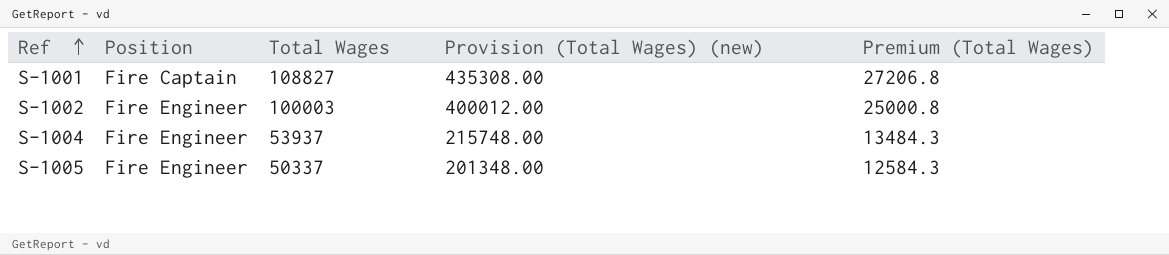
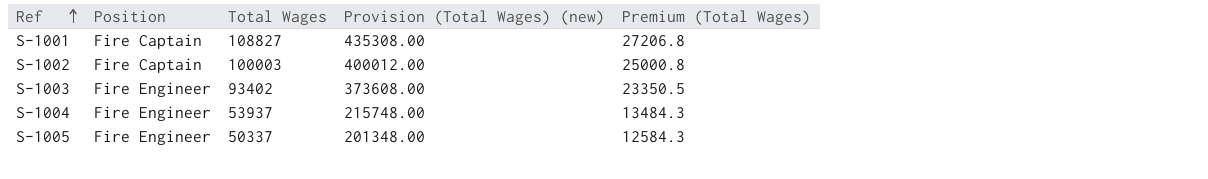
S-1002 | Position: Fire Engineer -> Fire Captain
row S-1003: none -> Fire Engineer | 93402 | 373608.00 | 23350.5

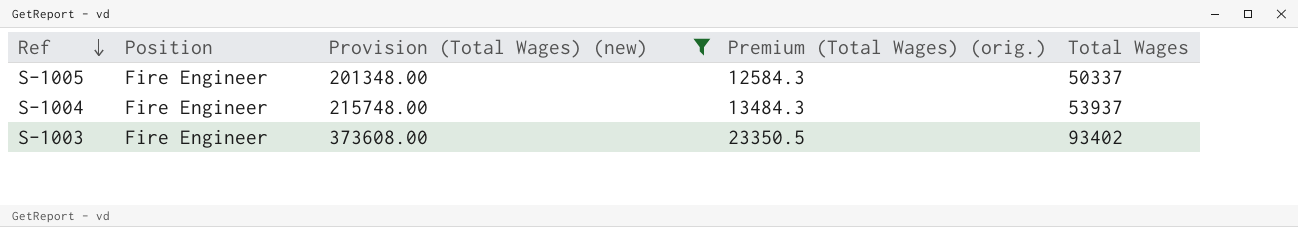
filter: none -> Provision (Total Wages) (new) <= 373608.00
row order: Ref ascending -> Ref descending
column name: Premium (Total Wages) -> Premium (Total Wages) (orig.)
column Total Wages | position: 3 -> 5

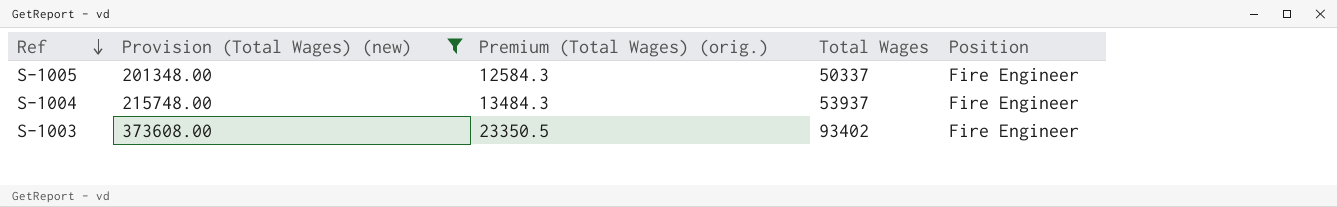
column Position | position: 2 -> 5

